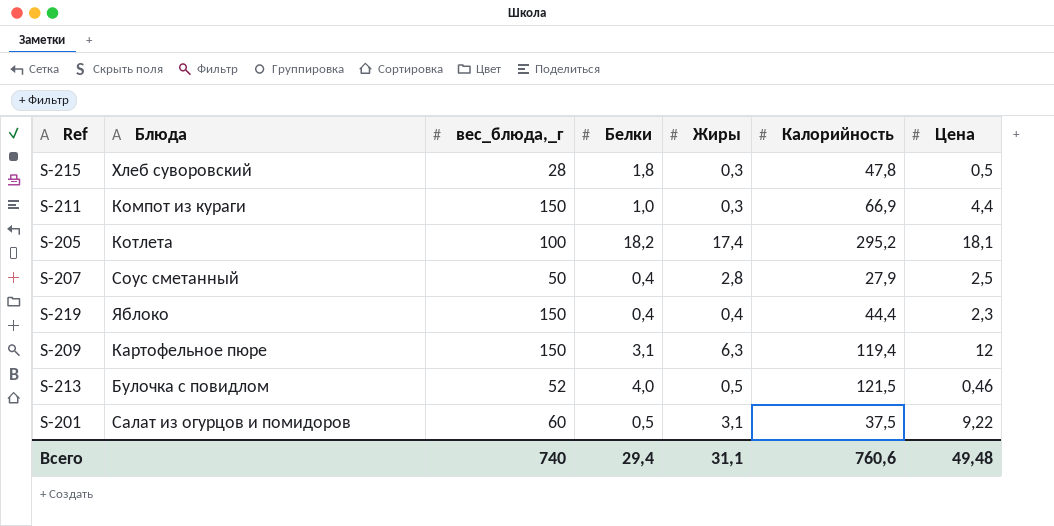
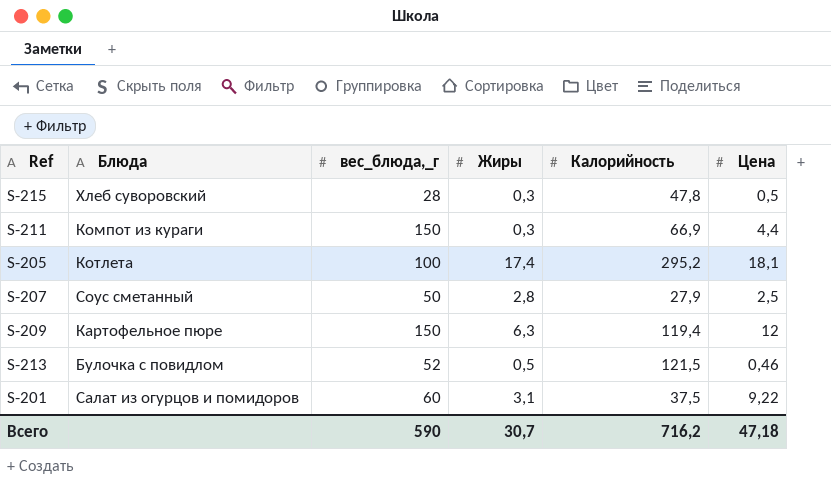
column Белки | position: 4 -> none
row S-219: Яблоко | 150 | 0,4 | 0,4 | 44,4 | 2,3 -> none
Всего | вес_блюда,_г: 740 -> 590
Всего | Жиры: 31,1 -> 30,7
Всего | Калорийность: 760,6 -> 716,2
Всего | Цена: 49,48 -> 47,18

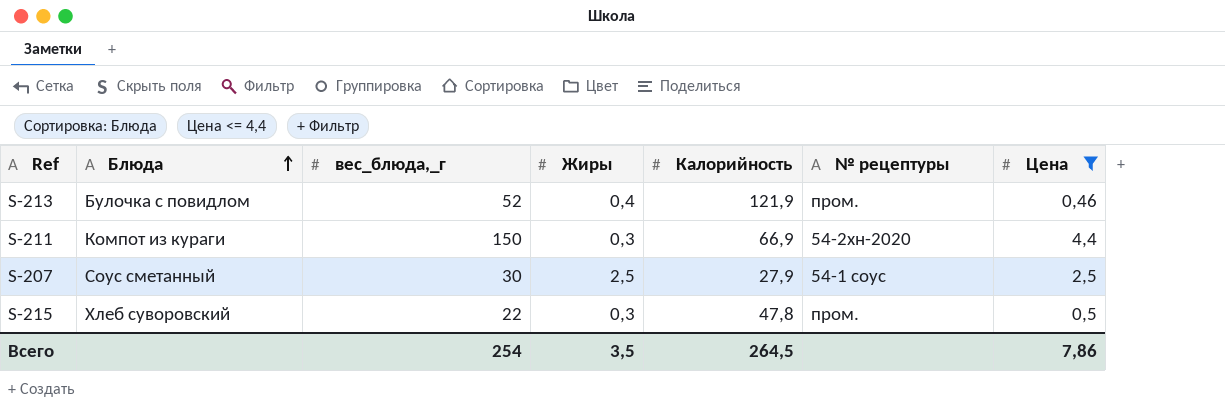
filter: none -> Цена <= 4,4
row order: none -> Блюда ascending
column № рецептуры | position: none -> 6
S-213 | Жиры: 0,5 -> 0,4
S-213 | Калорийность: 121,5 -> 121,9
S-207 | вес_блюда,_г: 50 -> 30
S-207 | Жиры: 2,8 -> 2,5
S-215 | вес_блюда,_г: 28 -> 22
Всего | вес_блюда,_г: 590 -> 254
Всего | Жиры: 30,7 -> 3,5
Всего | Калорийность: 716,2 -> 264,5
Всего | Цена: 47,18 -> 7,86

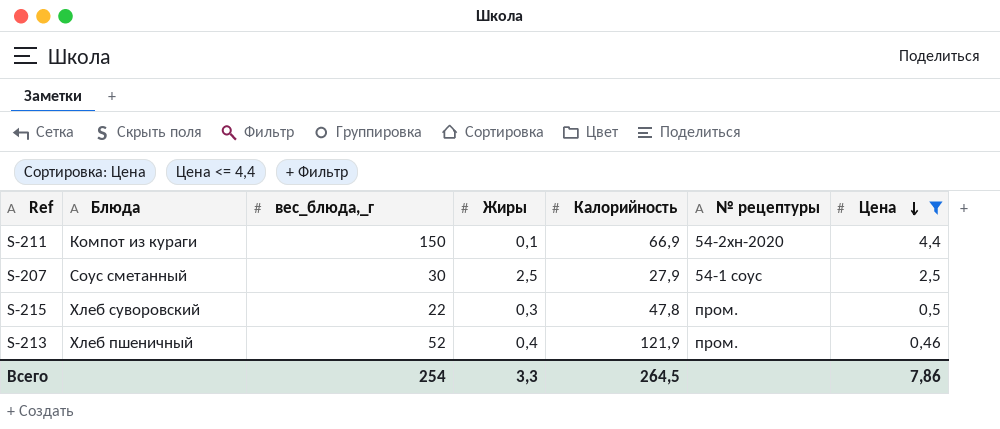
row order: Блюда ascending -> Цена descending
S-211 | Жиры: 0,3 -> 0,1
S-213 | Блюда: Булочка с повидлом -> Хлеб пшеничный
Всего | Жиры: 3,5 -> 3,3

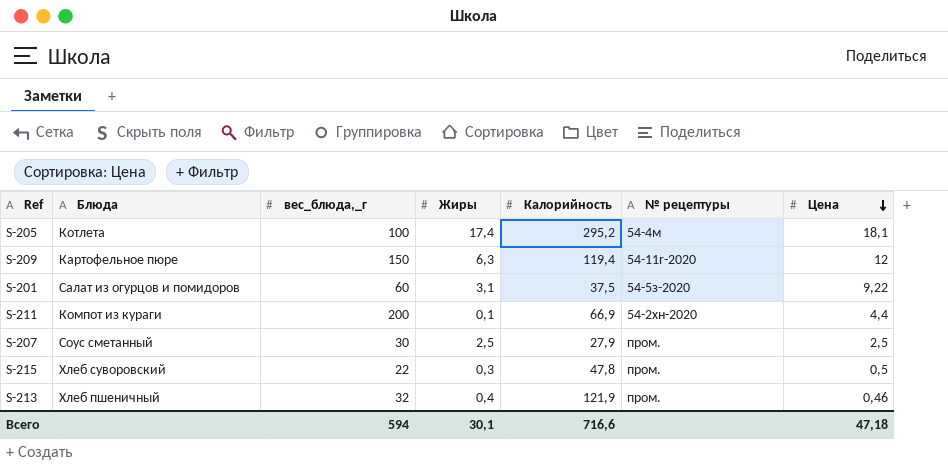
filter: Цена <= 4,4 -> none
S-211 | вес_блюда,_г: 150 -> 200
S-207 | № рецептуры: 54-1 соус -> пром.
S-213 | вес_блюда,_г: 52 -> 32
Всего | вес_блюда,_г: 254 -> 594
Всего | Жиры: 3,3 -> 30,1
Всего | Калорийность: 264,5 -> 716,6
Всего | Цена: 7,86 -> 47,18

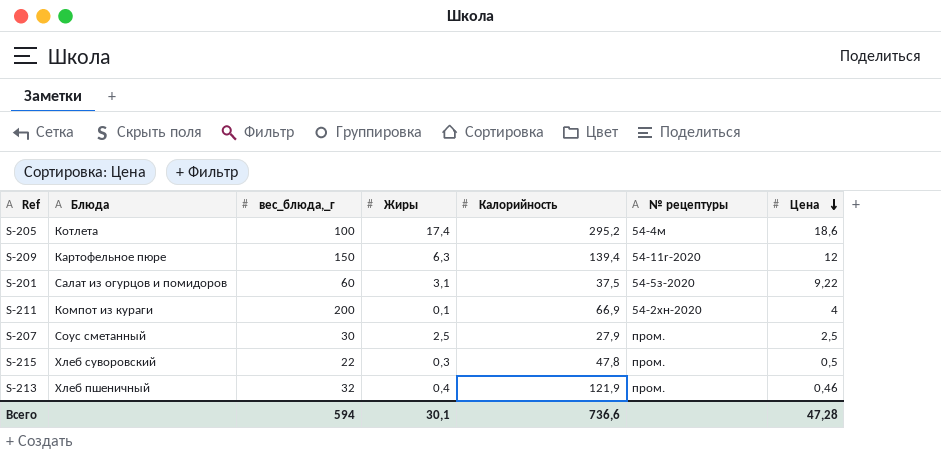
S-205 | Цена: 18,1 -> 18,6
S-209 | Калорийность: 119,4 -> 139,4
S-211 | Цена: 4,4 -> 4
Всего | Калорийность: 716,6 -> 736,6
Всего | Цена: 47,18 -> 47,28

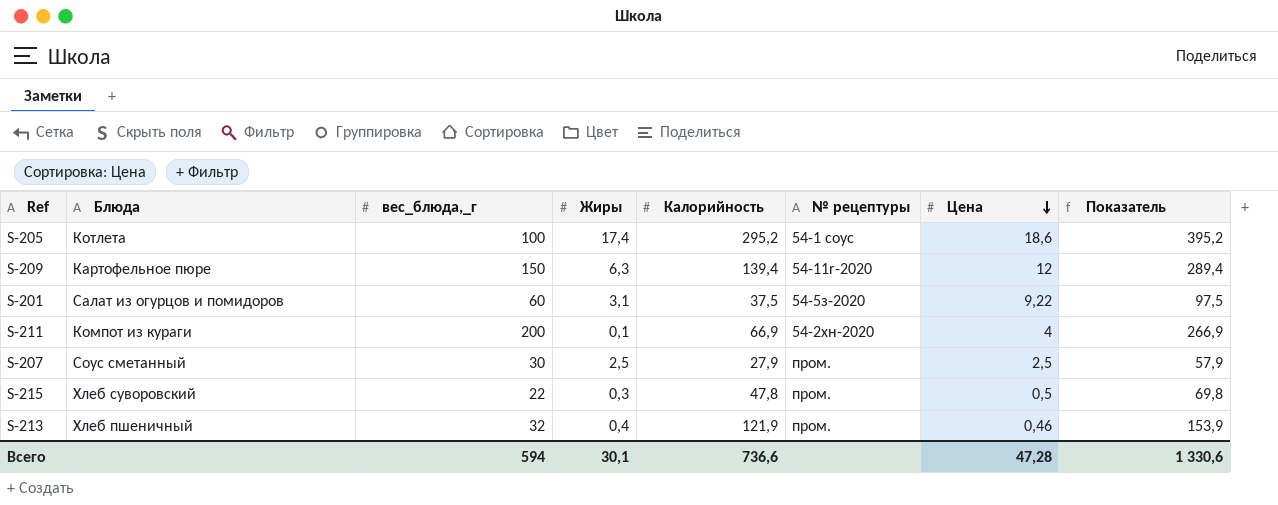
column Показатель | formula: none -> [вес_блюда,_г] + [Калорийность]
S-205 | № рецептуры: 54-4м -> 54-1 соус

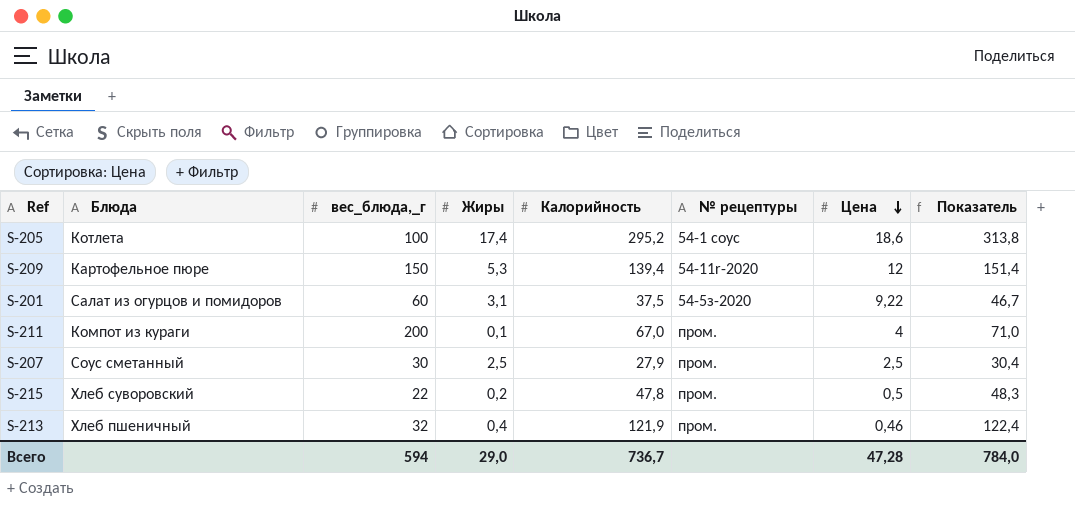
column Показатель | formula: [вес_блюда,_г] + [Калорийность] -> [Калорийность] + [Цена]
S-209 | Жиры: 6,3 -> 5,3
S-211 | Калорийность: 66,9 -> 67,0
S-211 | № рецептуры: 54-2хн-2020 -> пром.
S-215 | Жиры: 0,3 -> 0,2
Всего | Жиры: 30,1 -> 29,0
Всего | Калорийность: 736,6 -> 736,7
Всего | Показатель: 1 330,6 -> 784,0

